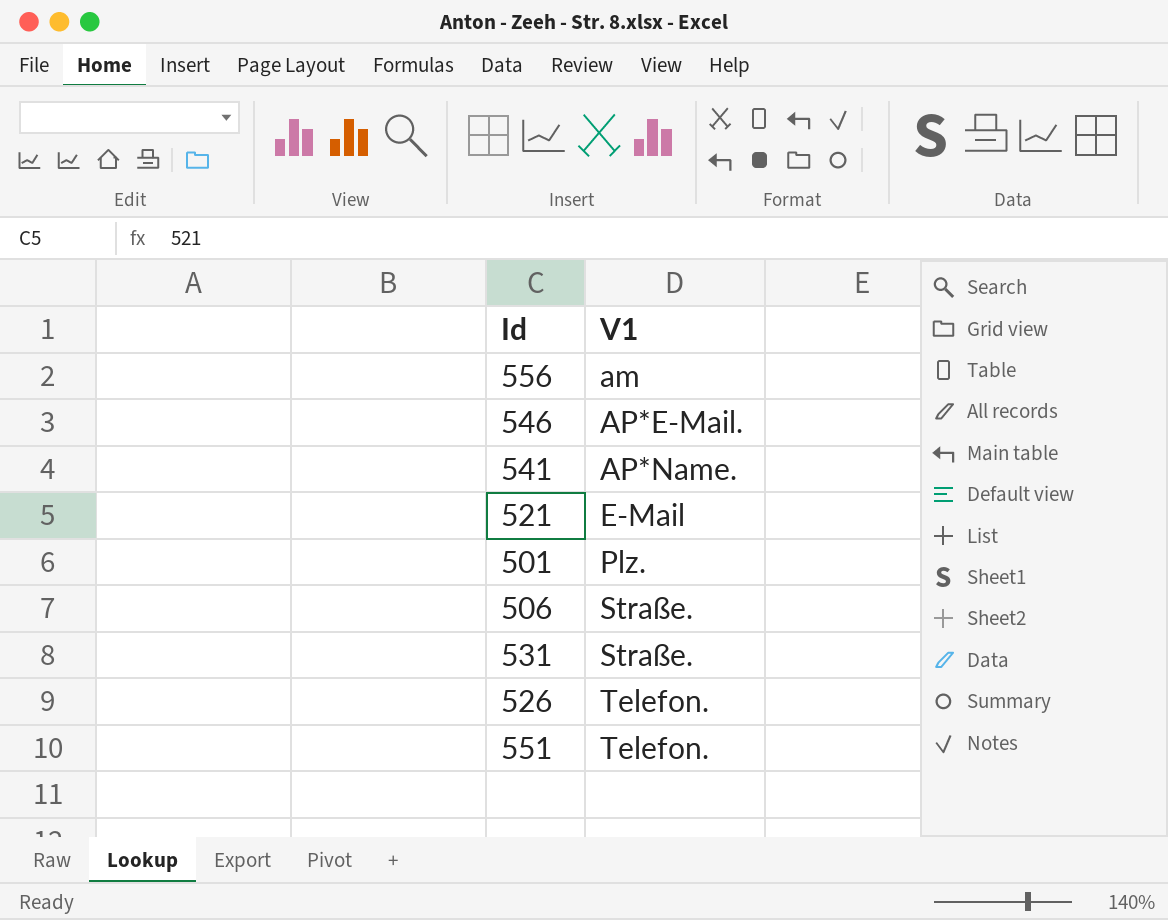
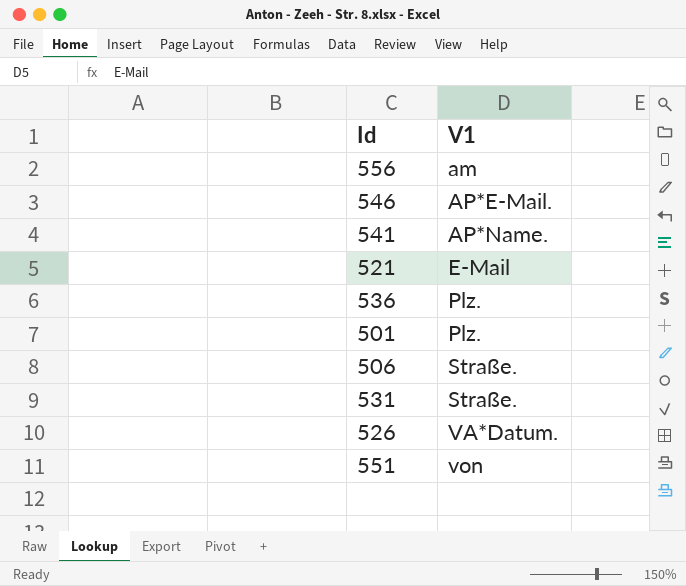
row 536: none -> Plz.
526 | V1: Telefon. -> VA*Datum.
551 | V1: Telefon. -> von

